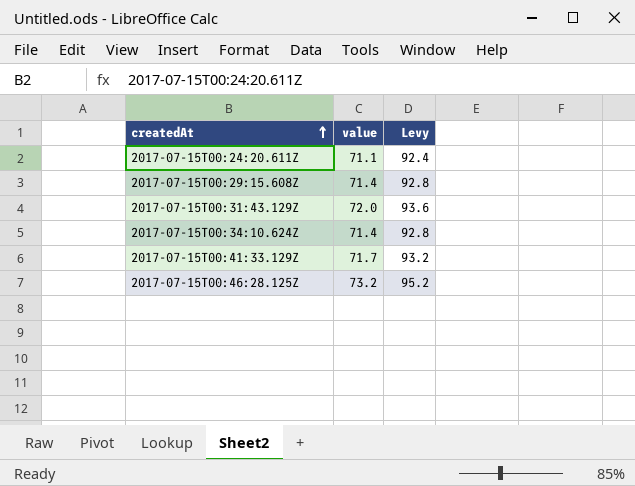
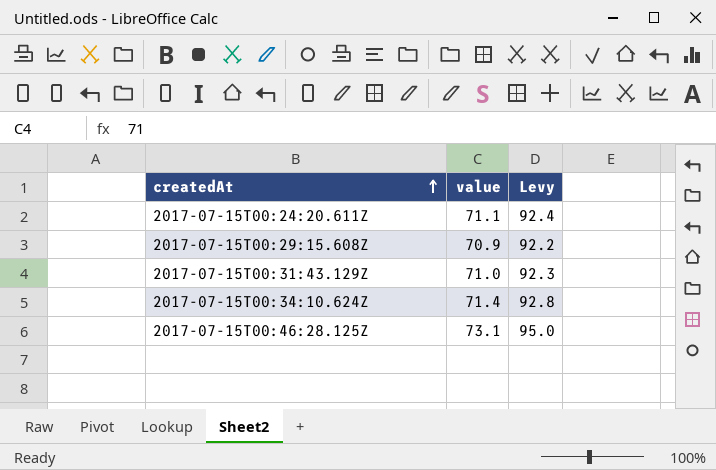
row 2017-07-15T00:41:33.129Z: 71.7 | 93.2 -> none
2017-07-15T00:29:15.608Z | value: 71.4 -> 70.9
2017-07-15T00:29:15.608Z | Levy: 92.8 -> 92.2
2017-07-15T00:31:43.129Z | value: 72.0 -> 71.0
2017-07-15T00:31:43.129Z | Levy: 93.6 -> 92.3
2017-07-15T00:46:28.125Z | value: 73.2 -> 73.1
2017-07-15T00:46:28.125Z | Levy: 95.2 -> 95.0

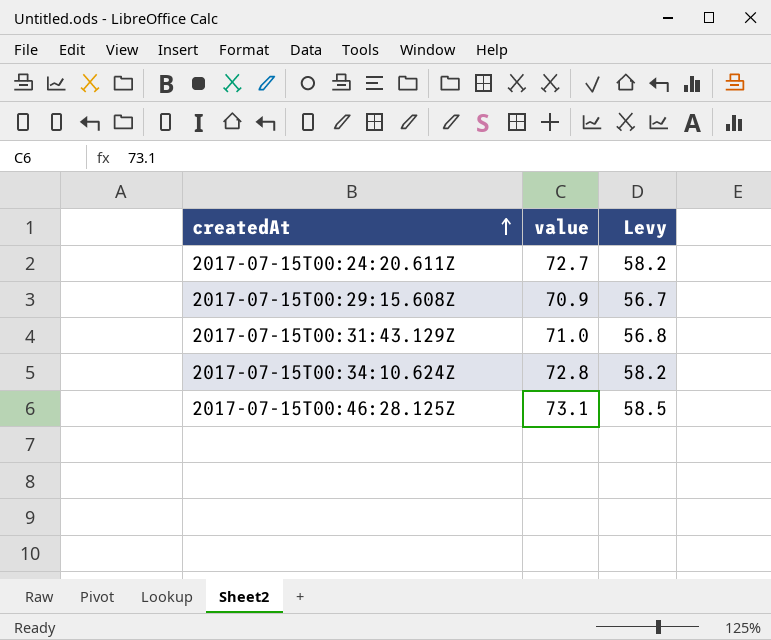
column Levy | formula: [value] * 1.3 -> [value] * 0.8
2017-07-15T00:24:20.611Z | value: 71.1 -> 72.7
2017-07-15T00:34:10.624Z | value: 71.4 -> 72.8

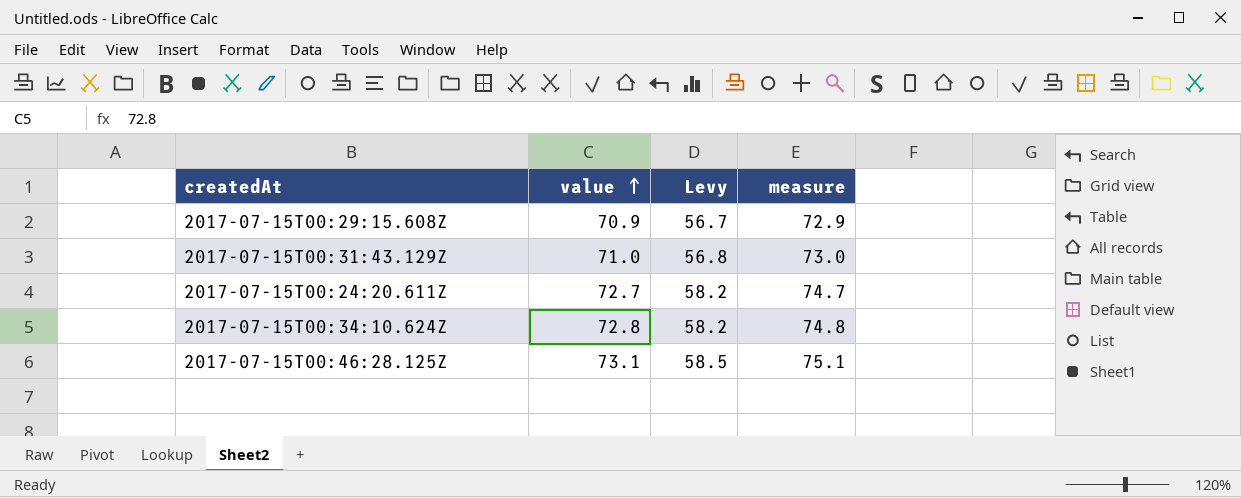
row order: createdAt ascending -> value ascending
column measure | formula: none -> [value] + 2

